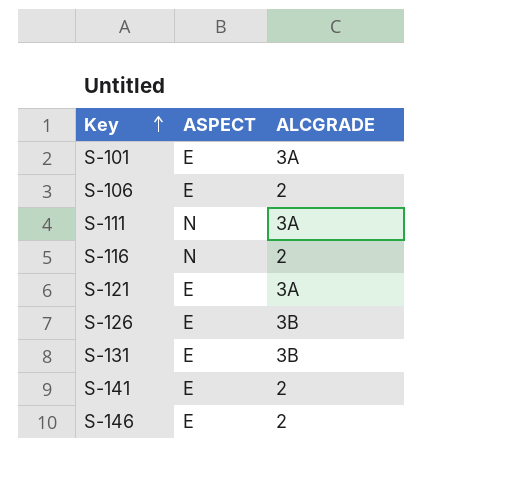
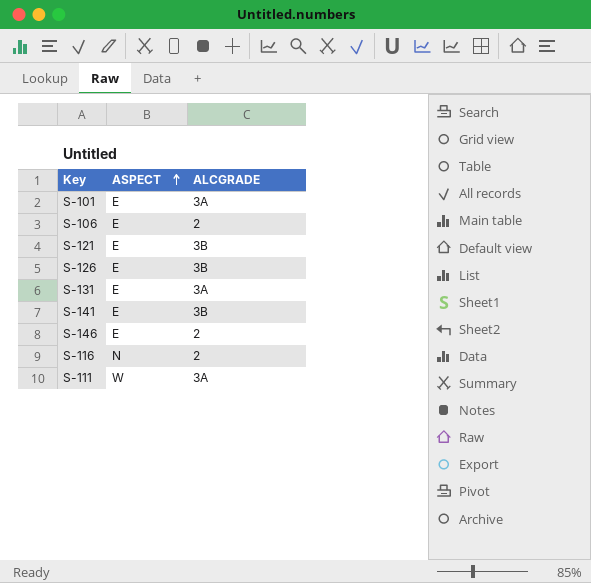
row order: Key ascending -> ASPECT ascending
S-121 | ALCGRADE: 3A -> 3B
S-131 | ALCGRADE: 3B -> 3A
S-141 | ALCGRADE: 2 -> 3B
S-111 | ASPECT: N -> W

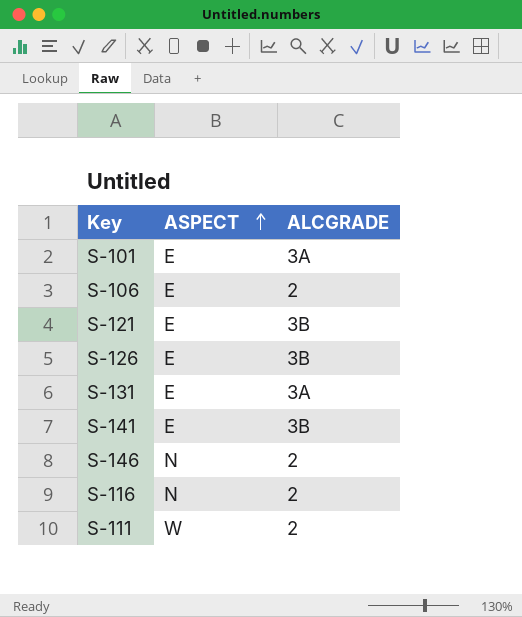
S-146 | ASPECT: E -> N
S-111 | ALCGRADE: 3A -> 2

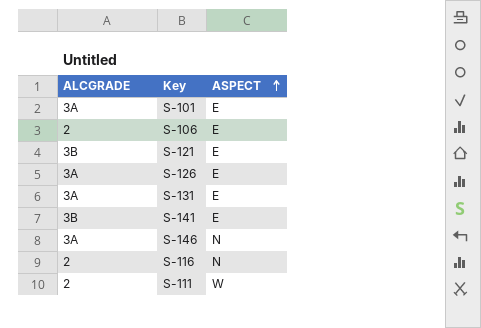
column ALCGRADE | position: 3 -> 1
S-126 | ALCGRADE: 3B -> 3A
S-146 | ALCGRADE: 2 -> 3A

